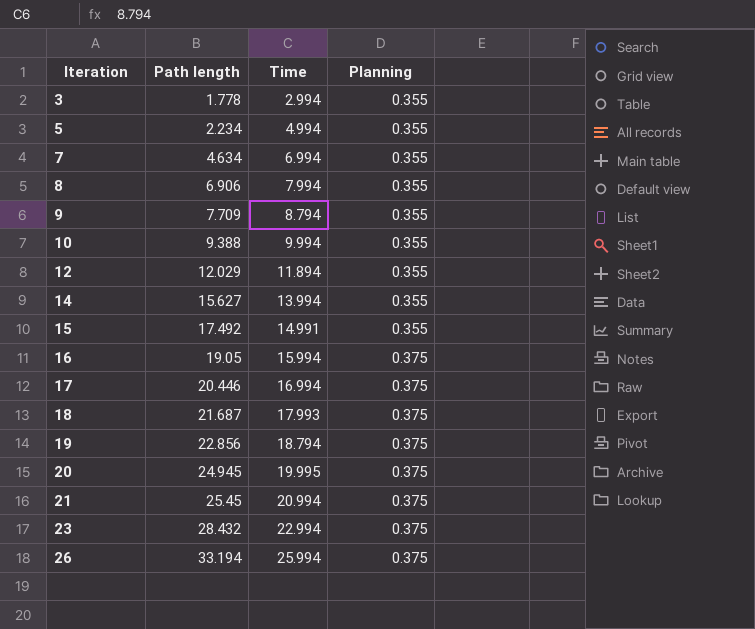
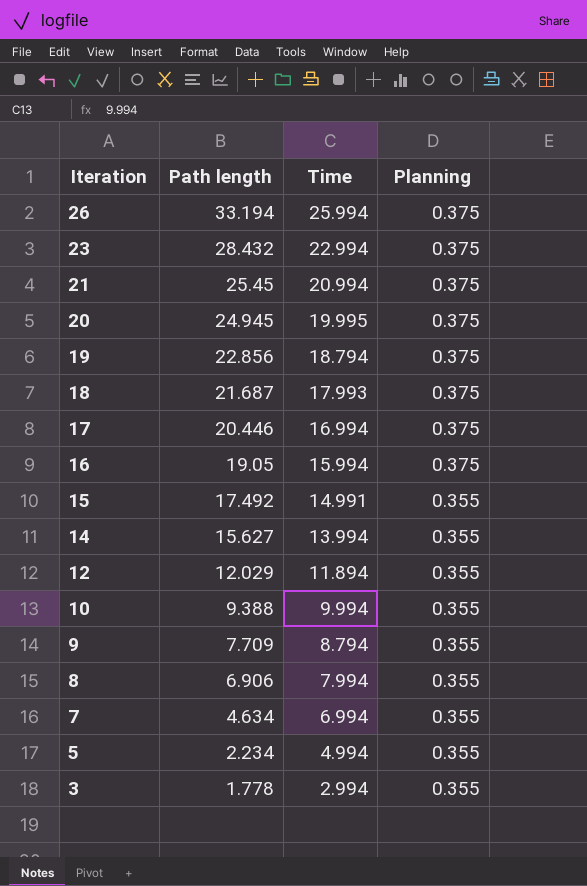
row order: Iteration ascending -> Iteration descending

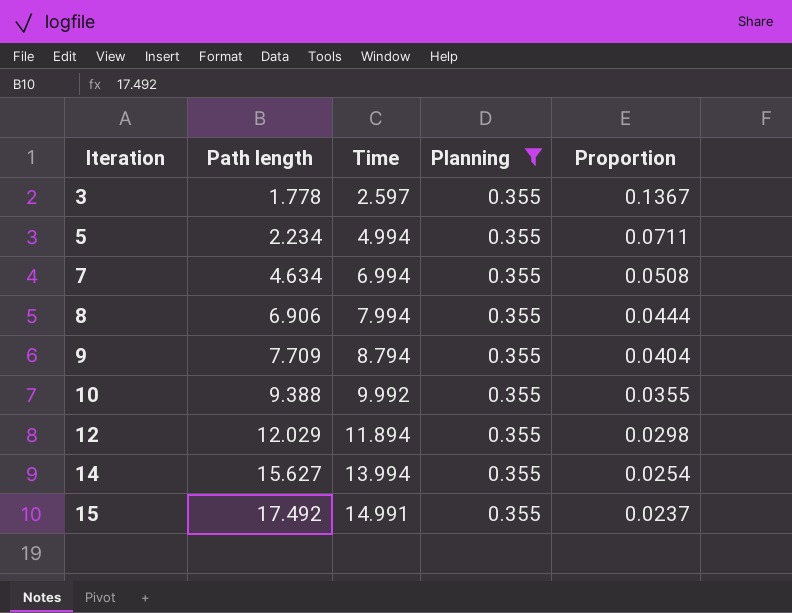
filter: none -> Planning = 0.355
row order: Iteration descending -> Iteration ascending
column Proportion | formula: none -> [Planning] / [Time]
3 | Time: 2.994 -> 2.597
10 | Time: 9.994 -> 9.992

